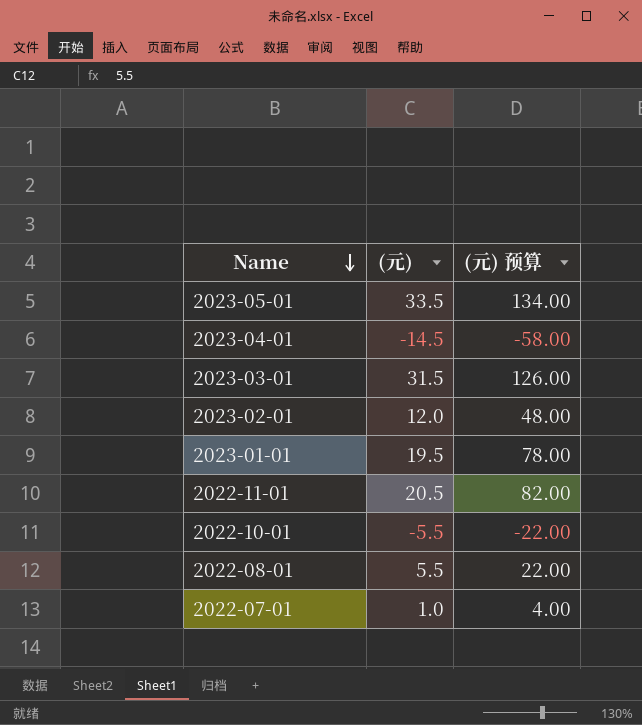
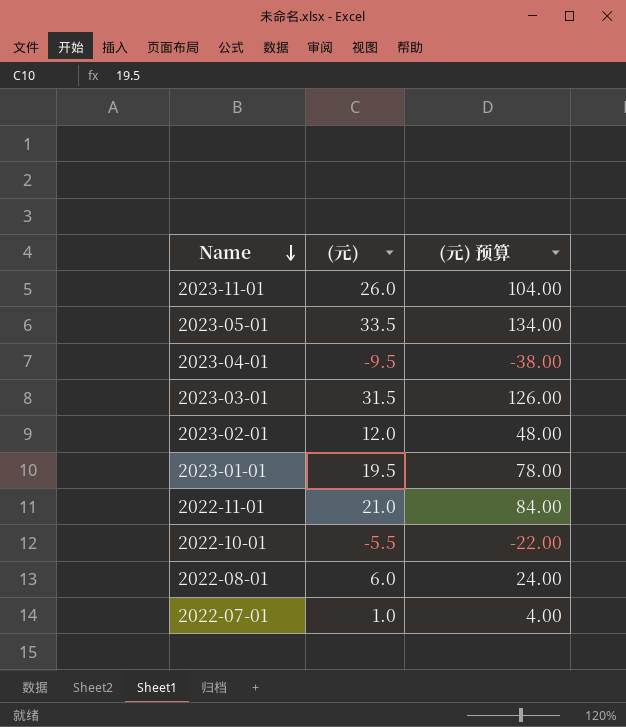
row 2023-11-01: none -> 26.0 | 104.00
2023-04-01 | (元): -14.5 -> -9.5
2023-04-01 | (元) 预算: -58.00 -> -38.00
2022-11-01 | (元): 20.5 -> 21.0
2022-11-01 | (元) 预算: 82.00 -> 84.00
2022-08-01 | (元): 5.5 -> 6.0
2022-08-01 | (元) 预算: 22.00 -> 24.00

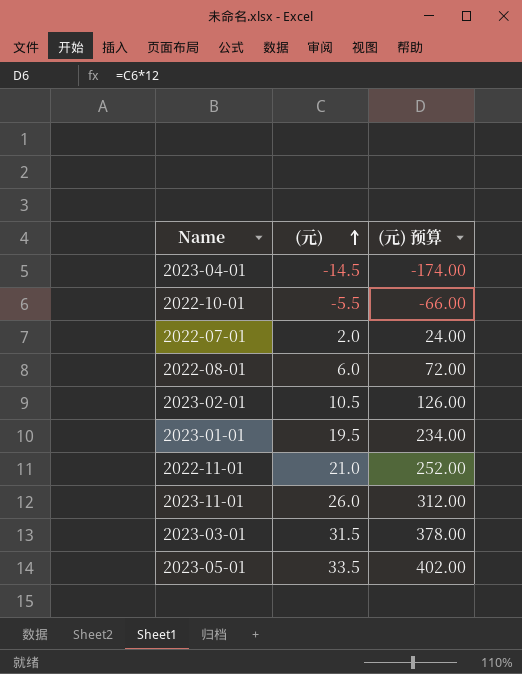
row order: Name descending -> (元) ascending
column (元) 预算 | formula: [(元)] * 4 -> [(元)] * 12
2023-04-01 | (元): -9.5 -> -14.5
2022-07-01 | (元): 1.0 -> 2.0
2023-02-01 | (元): 12.0 -> 10.5

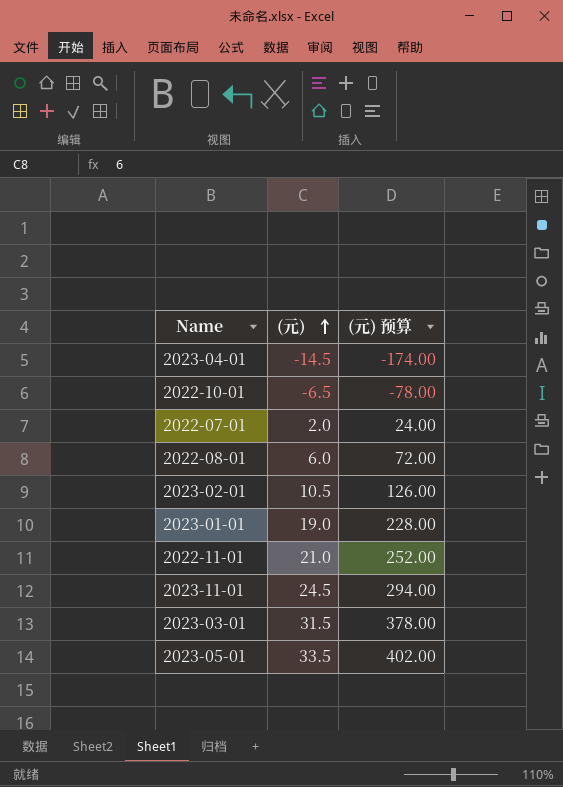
2022-10-01 | (元): -5.5 -> -6.5
2022-10-01 | (元) 预算: -66.00 -> -78.00
2023-01-01 | (元): 19.5 -> 19.0
2023-01-01 | (元) 预算: 234.00 -> 228.00
2023-11-01 | (元): 26.0 -> 24.5
2023-11-01 | (元) 预算: 312.00 -> 294.00

